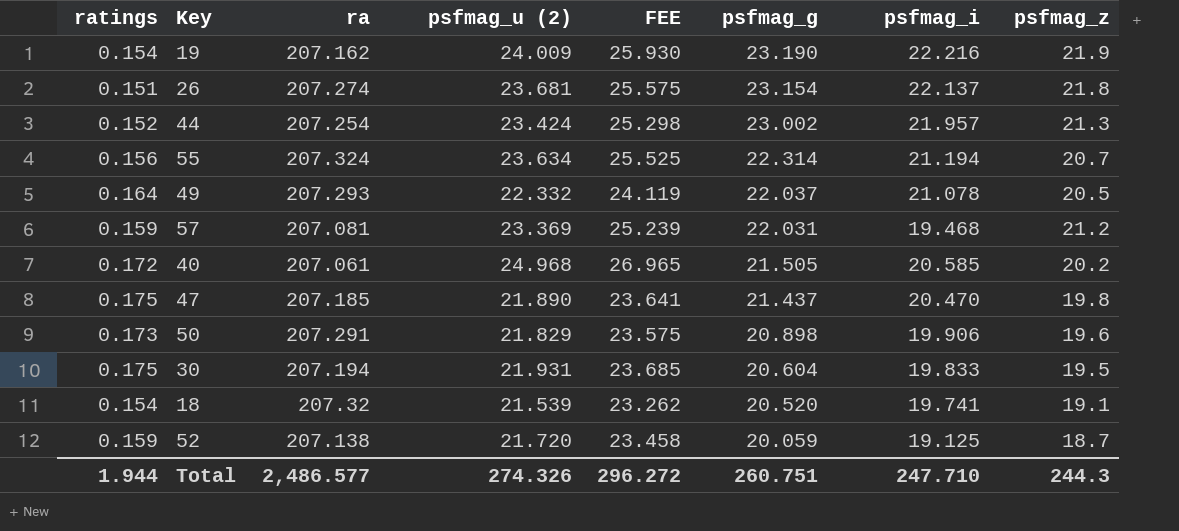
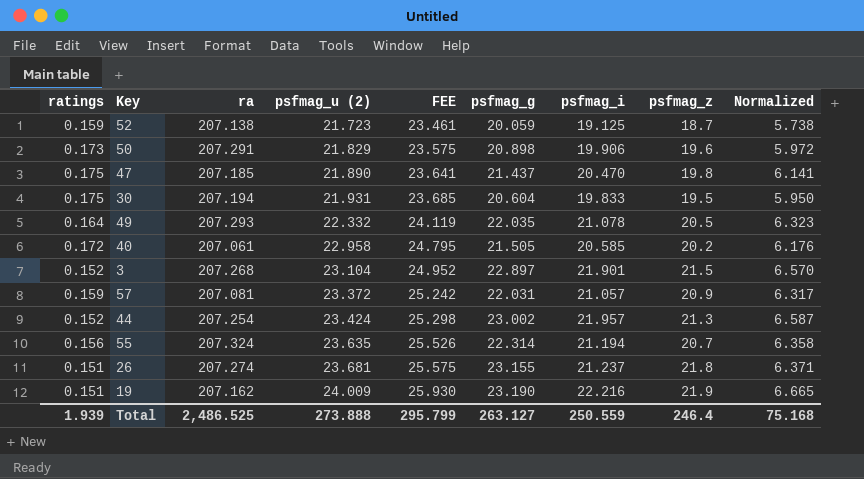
row order: psfmag_g descending -> psfmag_u (2) ascending
column Normalized | formula: none -> [psfmag_i] * 0.3
row 18: 0.154 | 207.32 | 21.539 | 23.262 | 20.520 | 19.741 | 19.1 -> none
52 | psfmag_u (2): 21.720 -> 21.723
52 | FEE: 23.458 -> 23.461
49 | psfmag_g: 22.037 -> 22.035
40 | psfmag_u (2): 24.968 -> 22.958
40 | FEE: 26.965 -> 24.795
row 3: none -> 0.152 | 207.268 | 23.104 | 24.952 | 22.897 | 21.901 | 21.5 | 6.570
57 | psfmag_u (2): 23.369 -> 23.372
57 | FEE: 25.239 -> 25.242
57 | psfmag_i: 19.468 -> 21.057
57 | psfmag_z: 21.2 -> 20.9
55 | psfmag_u (2): 23.634 -> 23.635
55 | FEE: 25.525 -> 25.526
26 | psfmag_g: 23.154 -> 23.155
26 | psfmag_i: 22.137 -> 21.237
19 | ratings: 0.154 -> 0.151
Total | ratings: 1.944 -> 1.939
Total | ra: 2,486.577 -> 2,486.525
Total | psfmag_u (2): 274.326 -> 273.888
Total | FEE: 296.272 -> 295.799
Total | psfmag_g: 260.751 -> 263.127
Total | psfmag_i: 247.710 -> 250.559
Total | psfmag_z: 244.3 -> 246.4

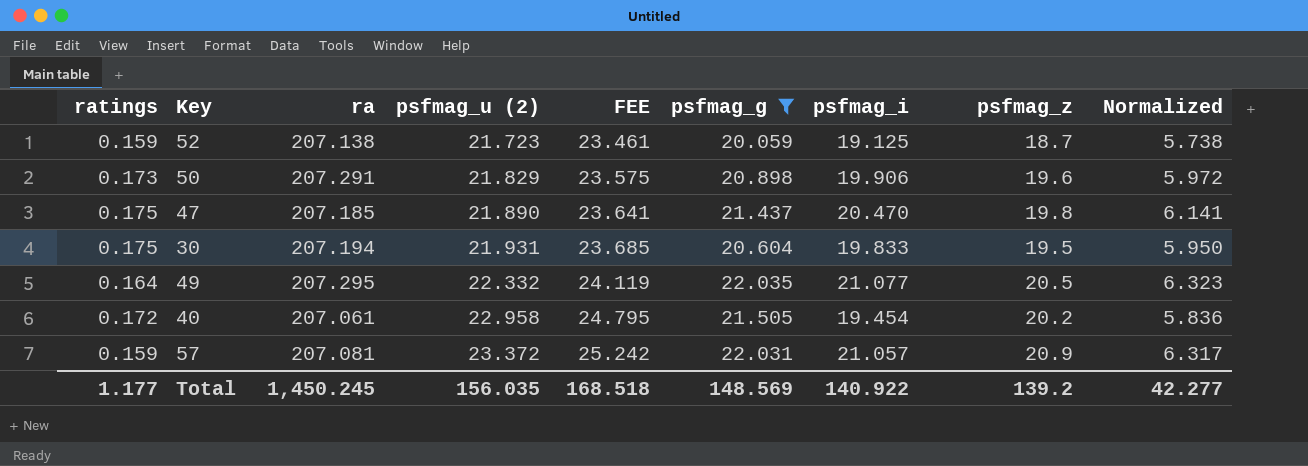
filter: none -> psfmag_g <= 22.035
49 | ra: 207.293 -> 207.295
49 | psfmag_i: 21.078 -> 21.077
40 | psfmag_i: 20.585 -> 19.454
40 | Normalized: 6.176 -> 5.836
Total | ratings: 1.939 -> 1.177
Total | ra: 2,486.525 -> 1,450.245
Total | psfmag_u (2): 273.888 -> 156.035
Total | FEE: 295.799 -> 168.518
Total | psfmag_g: 263.127 -> 148.569
Total | psfmag_i: 250.559 -> 140.922
Total | psfmag_z: 246.4 -> 139.2
Total | Normalized: 75.168 -> 42.277

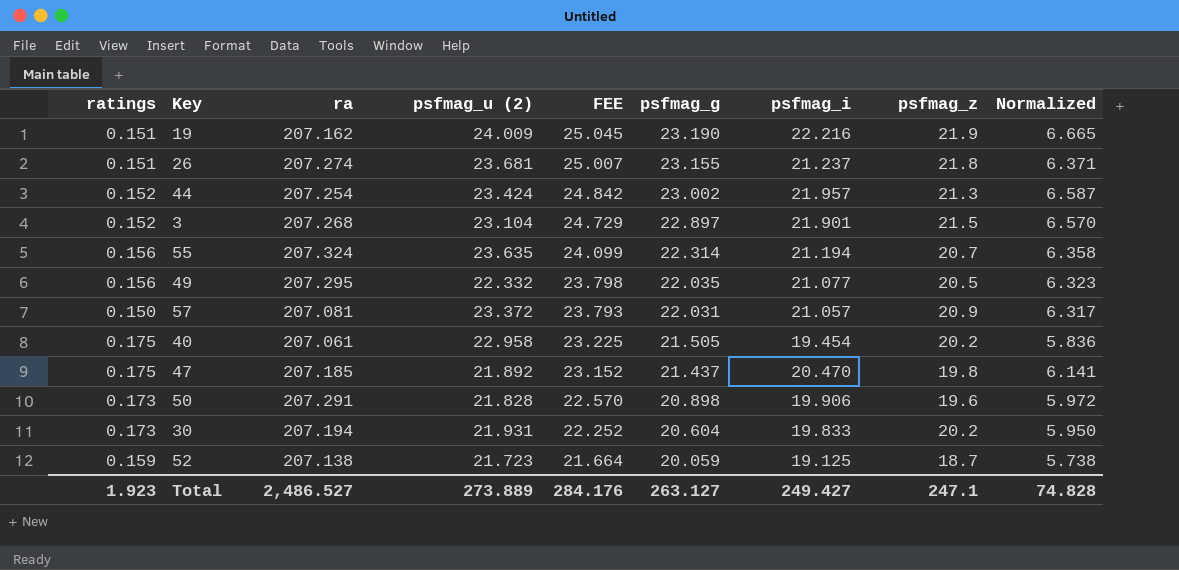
filter: psfmag_g <= 22.035 -> none
row order: psfmag_u (2) ascending -> FEE descending
column FEE | formula: [psfmag_u (2)] * 1.08 -> [psfmag_g] * 1.08
49 | ratings: 0.164 -> 0.156
57 | ratings: 0.159 -> 0.150
40 | ratings: 0.172 -> 0.175
47 | psfmag_u (2): 21.890 -> 21.892
50 | psfmag_u (2): 21.829 -> 21.828
30 | ratings: 0.175 -> 0.173
30 | psfmag_z: 19.5 -> 20.2
Total | ratings: 1.177 -> 1.923
Total | ra: 1,450.245 -> 2,486.527
Total | psfmag_u (2): 156.035 -> 273.889
Total | FEE: 168.518 -> 284.176
Total | psfmag_g: 148.569 -> 263.127
Total | psfmag_i: 140.922 -> 249.427
Total | psfmag_z: 139.2 -> 247.1
Total | Normalized: 42.277 -> 74.828

